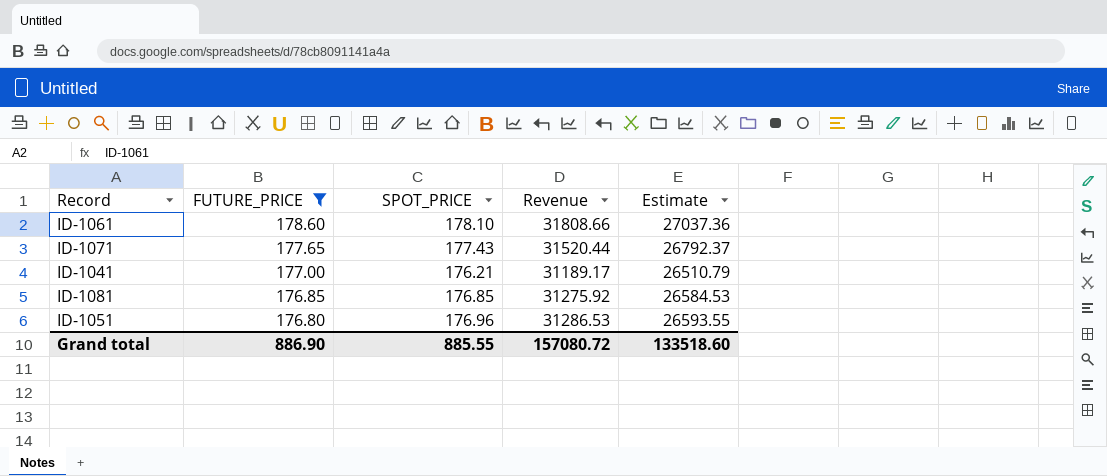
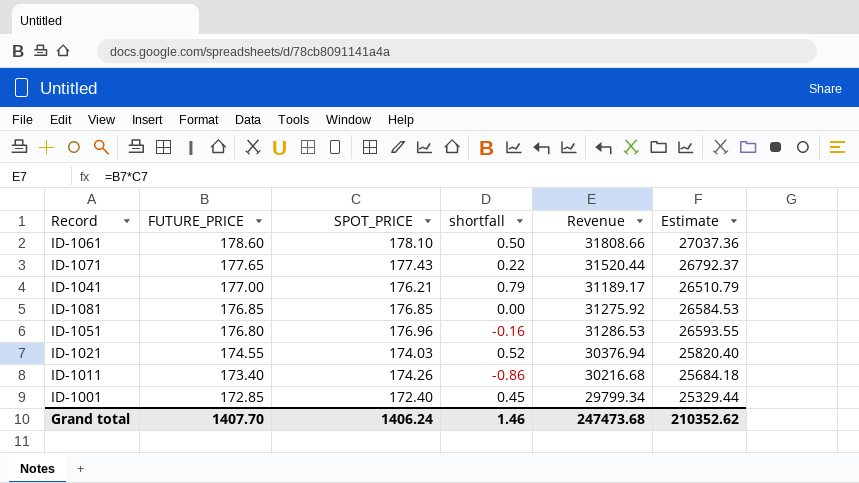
filter: FUTURE_PRICE >= 176.80 -> none
column shortfall | formula: none -> [FUTURE_PRICE] - [SPOT_PRICE]
Grand total | FUTURE_PRICE: 886.90 -> 1407.70
Grand total | SPOT_PRICE: 885.55 -> 1406.24
Grand total | Revenue: 157080.72 -> 247473.68
Grand total | Estimate: 133518.60 -> 210352.62

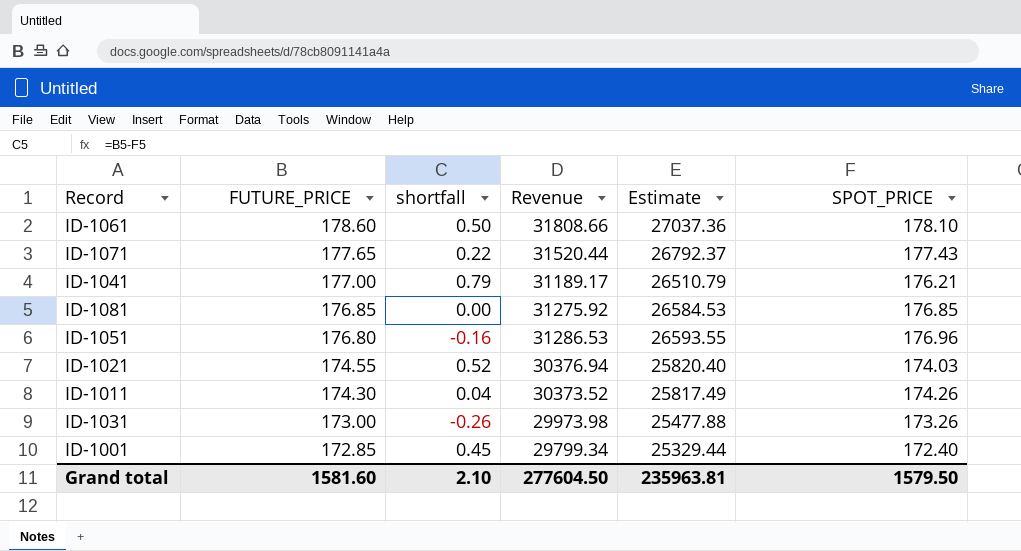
column SPOT_PRICE | position: 3 -> 6
ID-1011 | FUTURE_PRICE: 173.40 -> 174.30
ID-1011 | shortfall: -0.86 -> 0.04
ID-1011 | Revenue: 30216.68 -> 30373.52
ID-1011 | Estimate: 25684.18 -> 25817.49
row ID-1031: none -> 173.00 | -0.26 | 29973.98 | 25477.88 | 173.26
Grand total | FUTURE_PRICE: 1407.70 -> 1581.60
Grand total | shortfall: 1.46 -> 2.10
Grand total | Revenue: 247473.68 -> 277604.50
Grand total | Estimate: 210352.62 -> 235963.81
Grand total | SPOT_PRICE: 1406.24 -> 1579.50

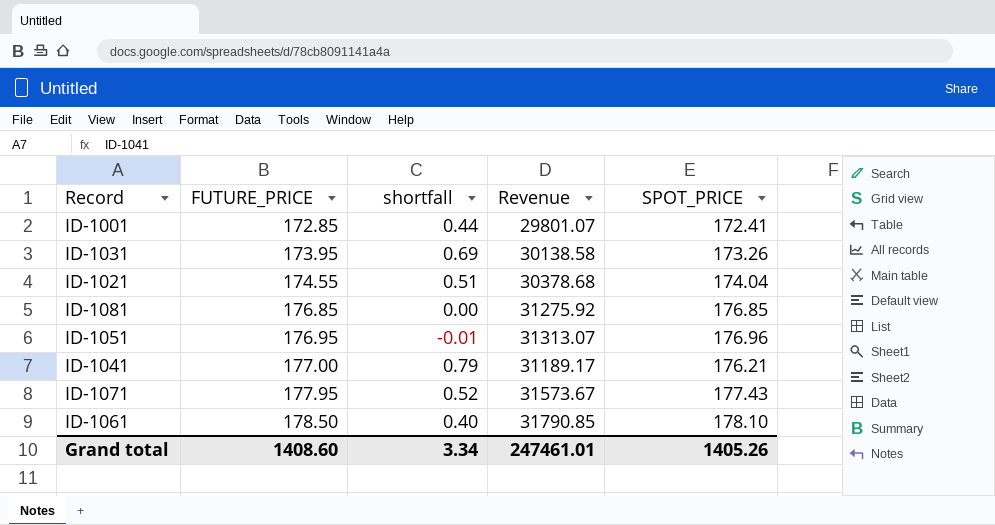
row order: FUTURE_PRICE descending -> FUTURE_PRICE ascending
column Estimate | formula: [Revenue] * 0.85 -> none
row ID-1011: 174.30 | 0.04 | 30373.52 | 25817.49 | 174.26 -> none
ID-1001 | shortfall: 0.45 -> 0.44
ID-1001 | Revenue: 29799.34 -> 29801.07
ID-1001 | SPOT_PRICE: 172.40 -> 172.41
ID-1031 | FUTURE_PRICE: 173.00 -> 173.95
ID-1031 | shortfall: -0.26 -> 0.69
ID-1031 | Revenue: 29973.98 -> 30138.58
ID-1021 | shortfall: 0.52 -> 0.51
ID-1021 | Revenue: 30376.94 -> 30378.68
ID-1021 | SPOT_PRICE: 174.03 -> 174.04
ID-1051 | FUTURE_PRICE: 176.80 -> 176.95
ID-1051 | shortfall: -0.16 -> -0.01
ID-1051 | Revenue: 31286.53 -> 31313.07
ID-1071 | FUTURE_PRICE: 177.65 -> 177.95
ID-1071 | shortfall: 0.22 -> 0.52
ID-1071 | Revenue: 31520.44 -> 31573.67
ID-1061 | FUTURE_PRICE: 178.60 -> 178.50
ID-1061 | shortfall: 0.50 -> 0.40
ID-1061 | Revenue: 31808.66 -> 31790.85
Grand total | FUTURE_PRICE: 1581.60 -> 1408.60
Grand total | shortfall: 2.10 -> 3.34
Grand total | Revenue: 277604.50 -> 247461.01
Grand total | SPOT_PRICE: 1579.50 -> 1405.26

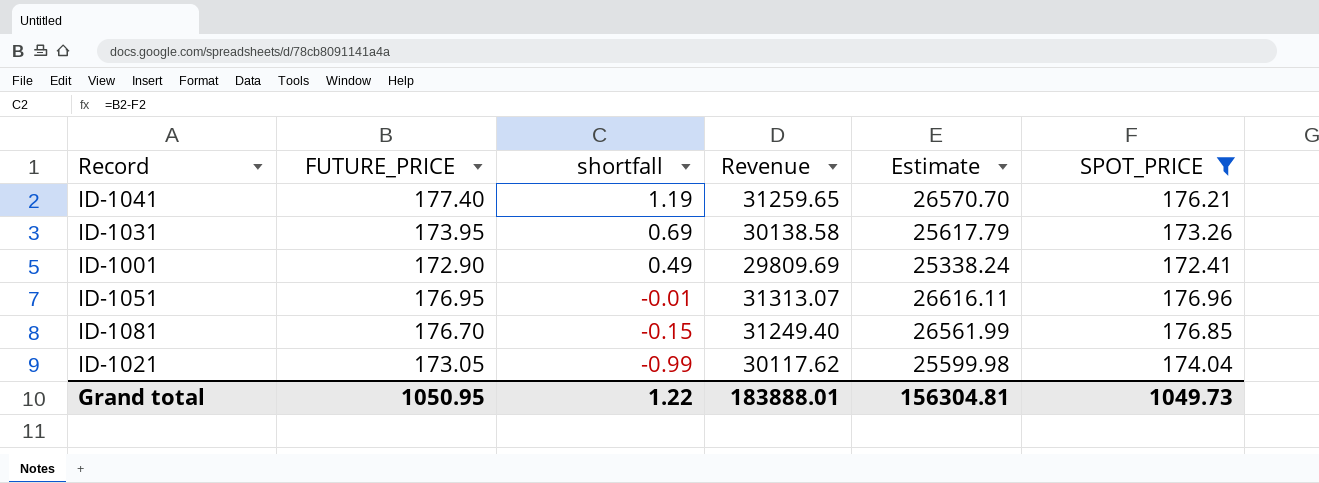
filter: none -> SPOT_PRICE <= 176.96
row order: FUTURE_PRICE ascending -> shortfall descending
column Estimate | formula: none -> [Revenue] * 0.85
ID-1041 | FUTURE_PRICE: 177.00 -> 177.40
ID-1041 | shortfall: 0.79 -> 1.19
ID-1041 | Revenue: 31189.17 -> 31259.65
ID-1001 | FUTURE_PRICE: 172.85 -> 172.90
ID-1001 | shortfall: 0.44 -> 0.49
ID-1001 | Revenue: 29801.07 -> 29809.69
ID-1081 | FUTURE_PRICE: 176.85 -> 176.70
ID-1081 | shortfall: 0.00 -> -0.15
ID-1081 | Revenue: 31275.92 -> 31249.40
ID-1021 | FUTURE_PRICE: 174.55 -> 173.05
ID-1021 | shortfall: 0.51 -> -0.99
ID-1021 | Revenue: 30378.68 -> 30117.62
Grand total | FUTURE_PRICE: 1408.60 -> 1050.95
Grand total | shortfall: 3.34 -> 1.22
Grand total | Revenue: 247461.01 -> 183888.01
Grand total | SPOT_PRICE: 1405.26 -> 1049.73

